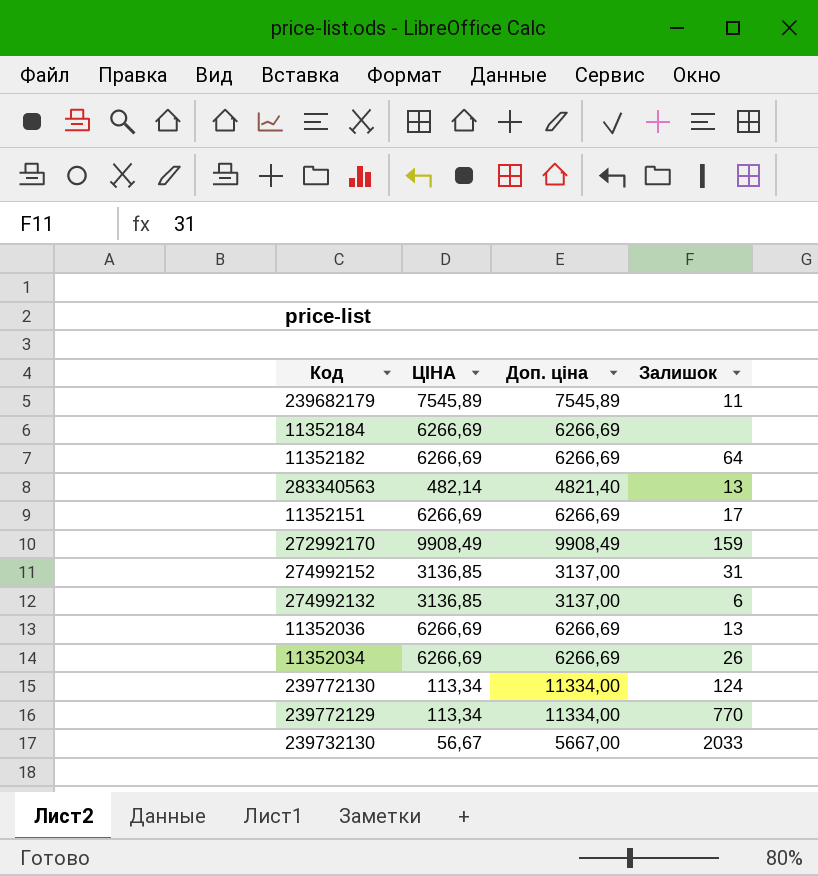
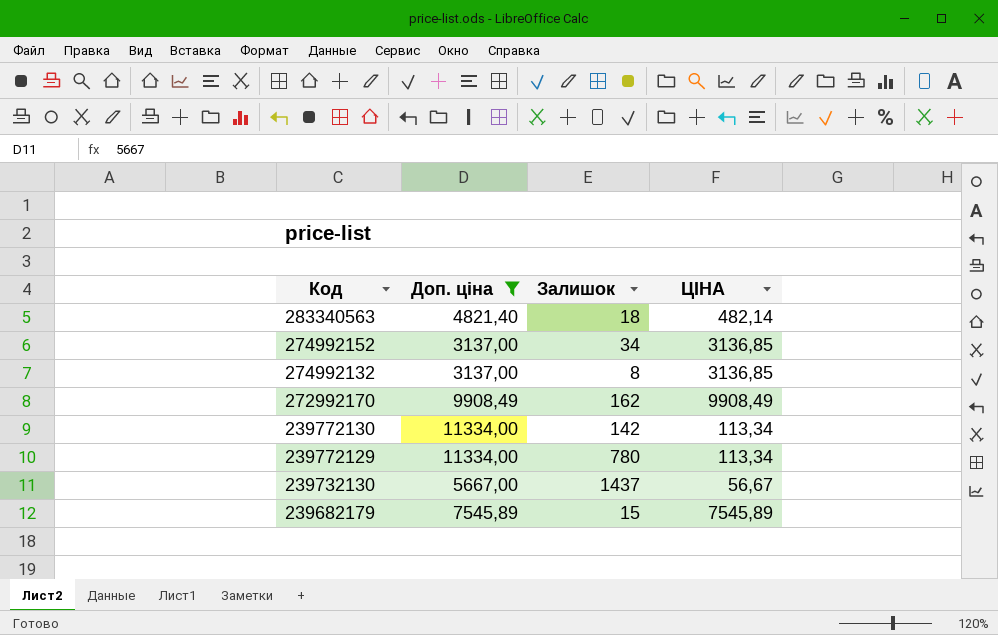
filter: none -> Доп. ціна != 6266,69
row order: none -> Код descending
column ЦІНА | position: 2 -> 4
283340563 | Залишок: 13 -> 18
274992152 | Залишок: 31 -> 34
274992132 | Залишок: 6 -> 8
272992170 | Залишок: 159 -> 162
239772130 | Залишок: 124 -> 142
239772129 | Залишок: 770 -> 780
239732130 | Залишок: 2033 -> 1437
239682179 | Залишок: 11 -> 15

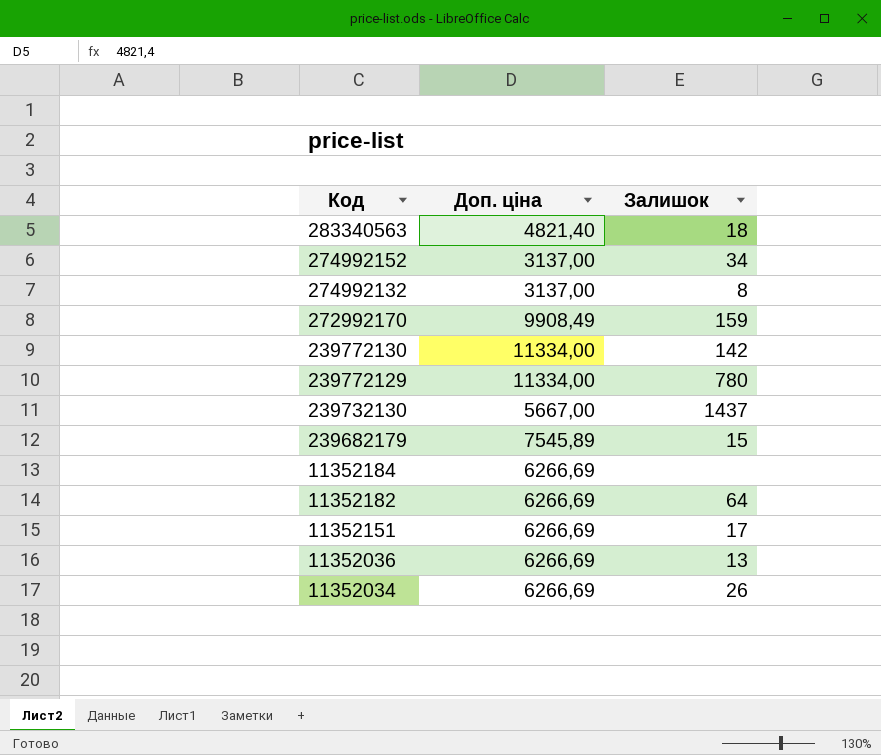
filter: Доп. ціна != 6266,69 -> none
column ЦІНА | position: 4 -> none
272992170 | Залишок: 162 -> 159

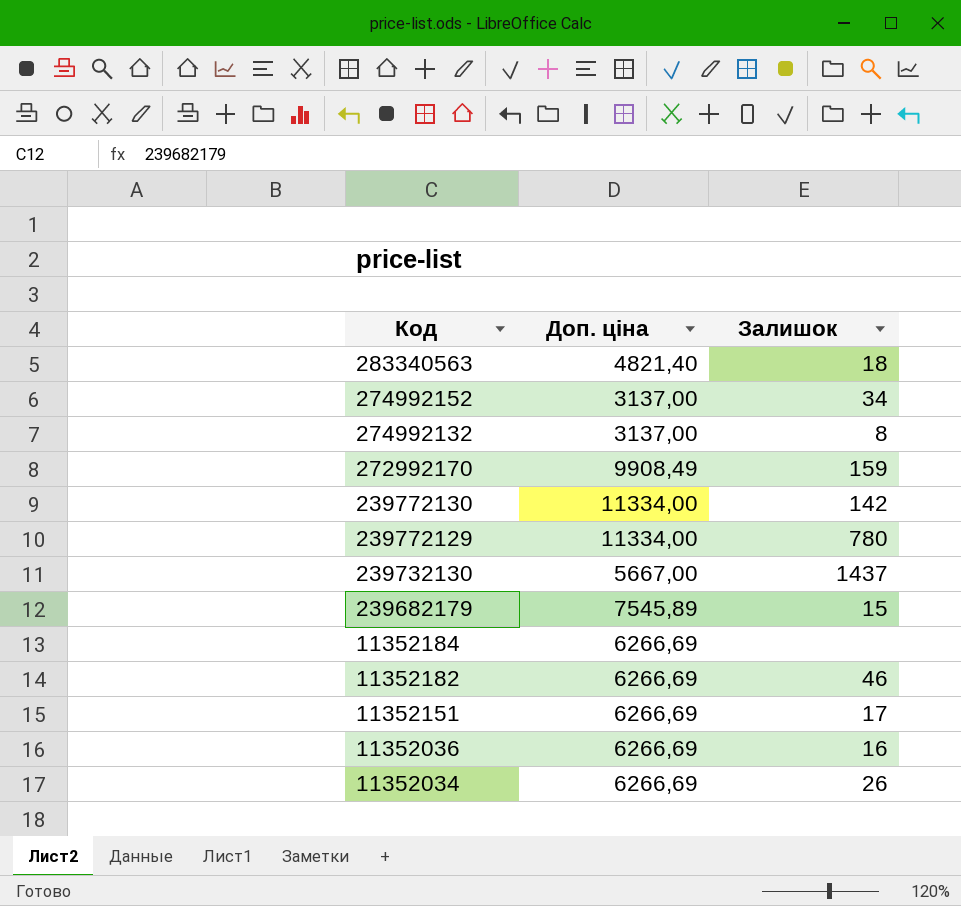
11352182 | Залишок: 64 -> 46
11352036 | Залишок: 13 -> 16

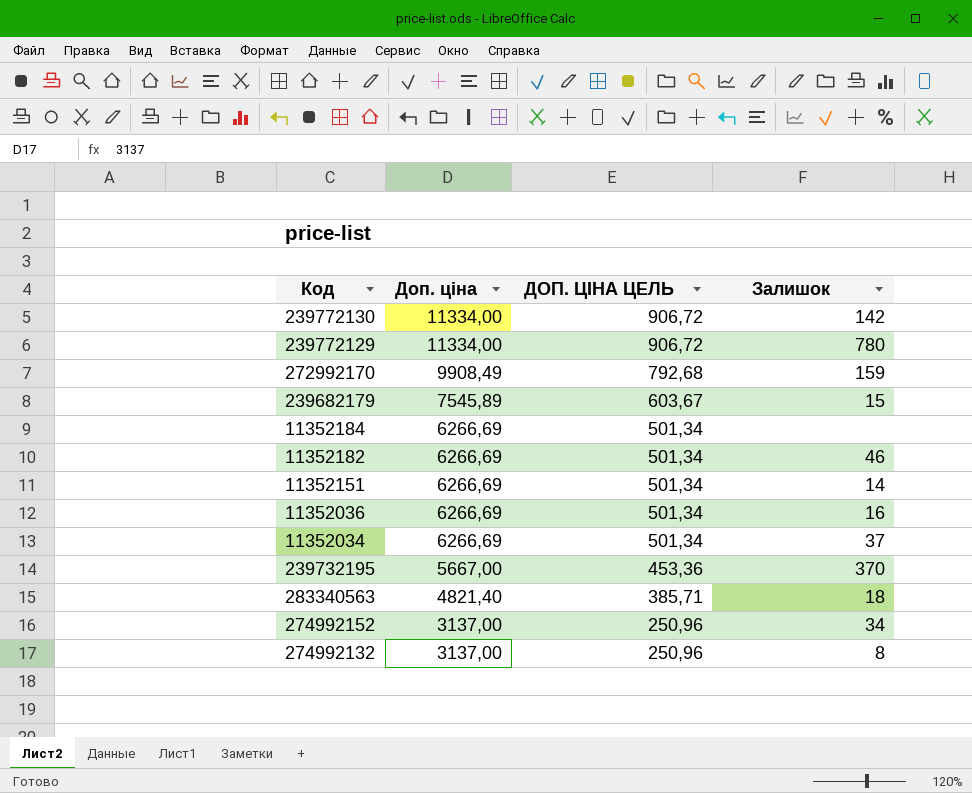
row order: Код descending -> Доп. ціна descending
column ДОП. ЦІНА ЦЕЛЬ | formula: none -> [Доп. ціна] * 0,08
row 239732130: 5667,00 | 1437 -> none
11352151 | Залишок: 17 -> 14
11352034 | Залишок: 26 -> 37
row 239732195: none -> 5667,00 | 453,36 | 370

